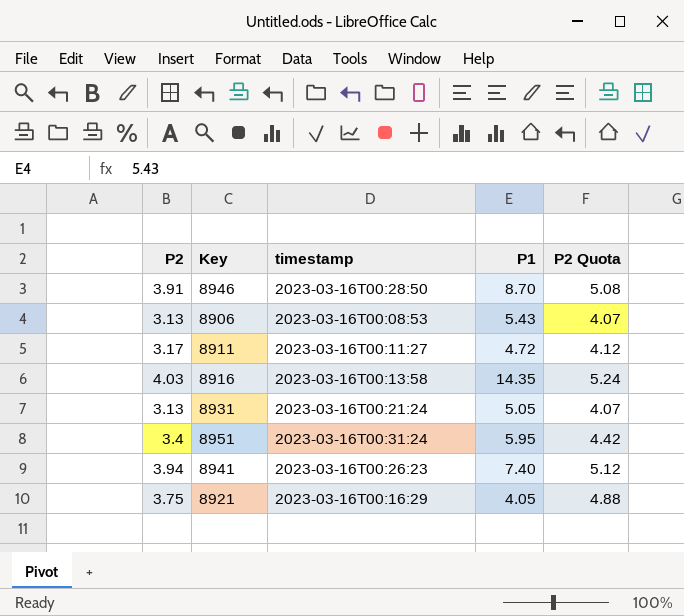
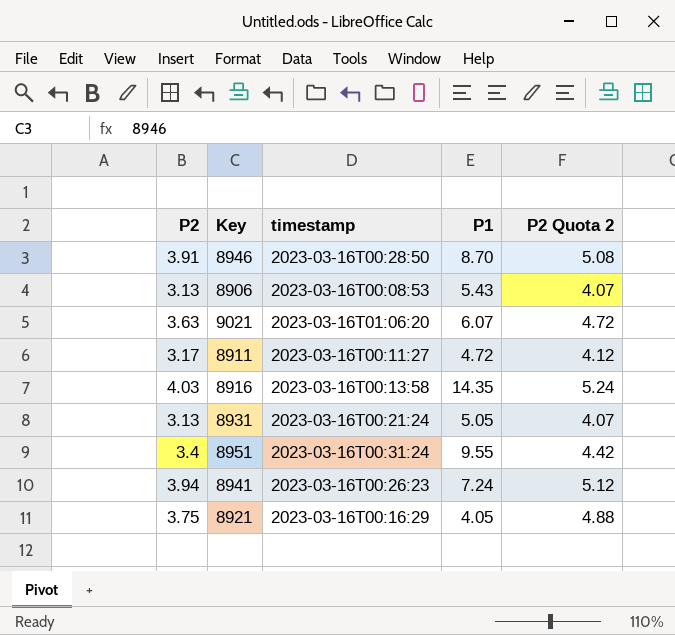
column name: P2 Quota -> P2 Quota 2
row 9021: none -> 3.63 | 2023-03-16T01:06:20 | 6.07 | 4.72
8951 | P1: 5.95 -> 9.55
8941 | P1: 7.40 -> 7.24

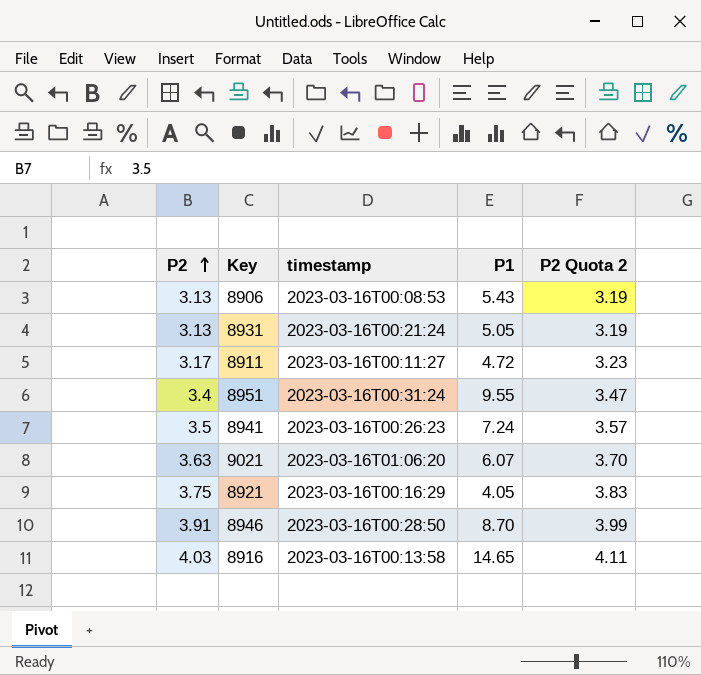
row order: none -> P2 ascending
column P2 Quota 2 | formula: [P2] * 1.3 -> [P2] * 1.02
8941 | P2: 3.94 -> 3.5
8916 | P1: 14.35 -> 14.65

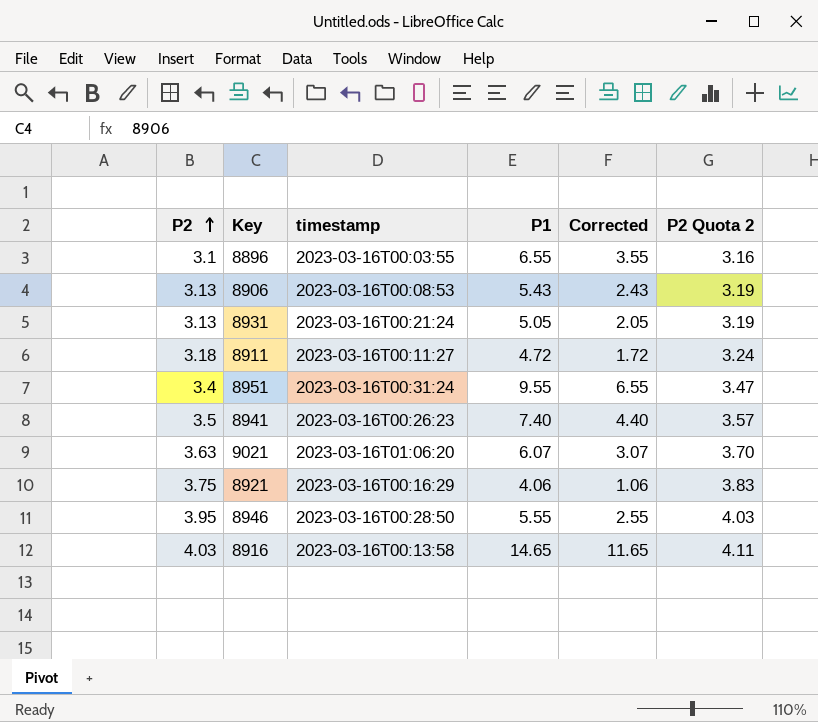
column Corrected | formula: none -> [P1] - 3
row 8896: none -> 3.1 | 2023-03-16T00:03:55 | 6.55 | 3.55 | 3.16
8911 | P2: 3.17 -> 3.18
8911 | P2 Quota 2: 3.23 -> 3.24
8941 | P1: 7.24 -> 7.40
8921 | P1: 4.05 -> 4.06
8946 | P2: 3.91 -> 3.95
8946 | P1: 8.70 -> 5.55
8946 | P2 Quota 2: 3.99 -> 4.03

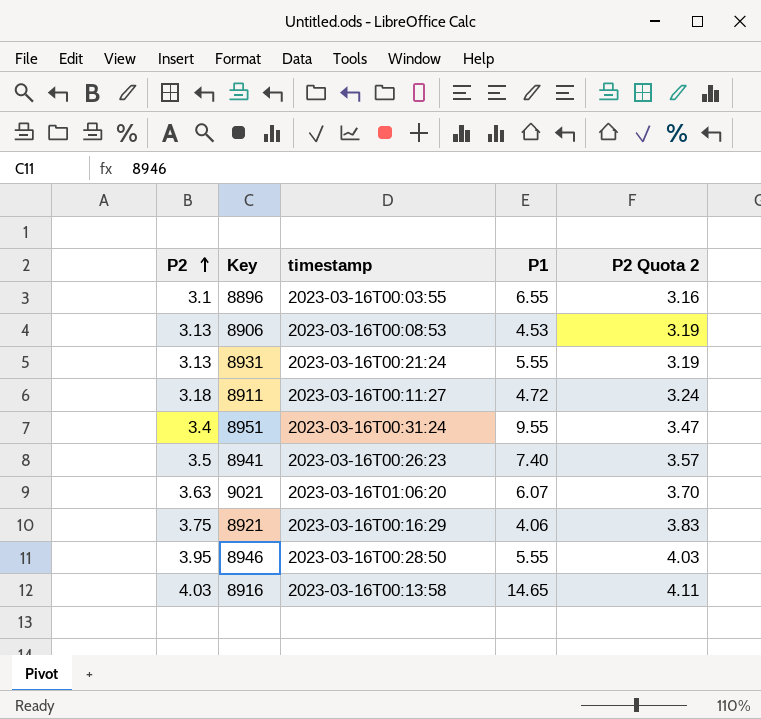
column Corrected | formula: [P1] - 3 -> none
8906 | P1: 5.43 -> 4.53
8931 | P1: 5.05 -> 5.55

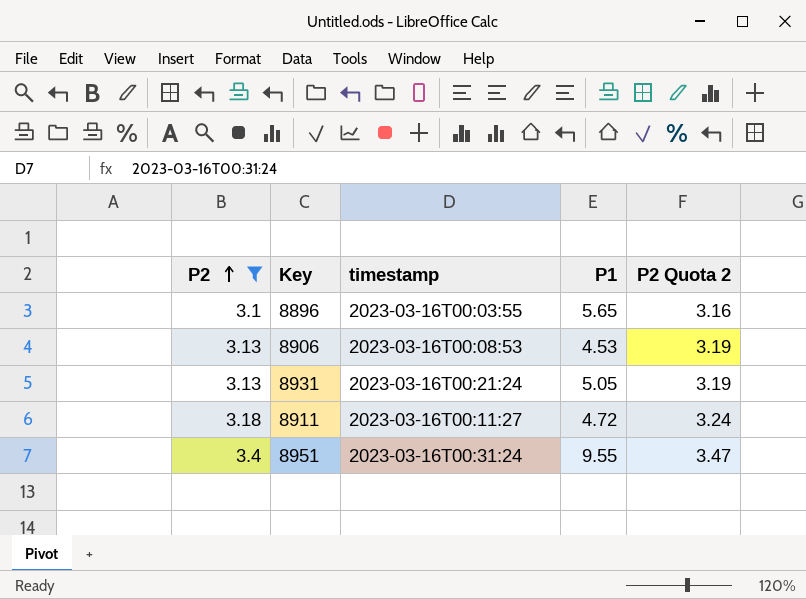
filter: none -> P2 <= 3.4
8896 | P1: 6.55 -> 5.65
8931 | P1: 5.55 -> 5.05

